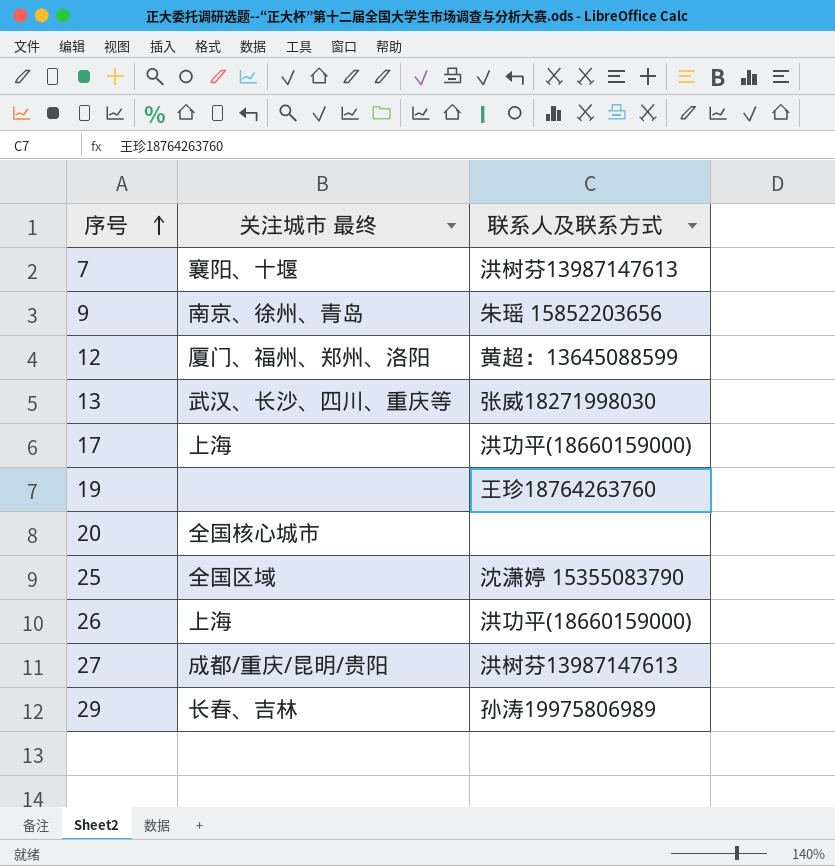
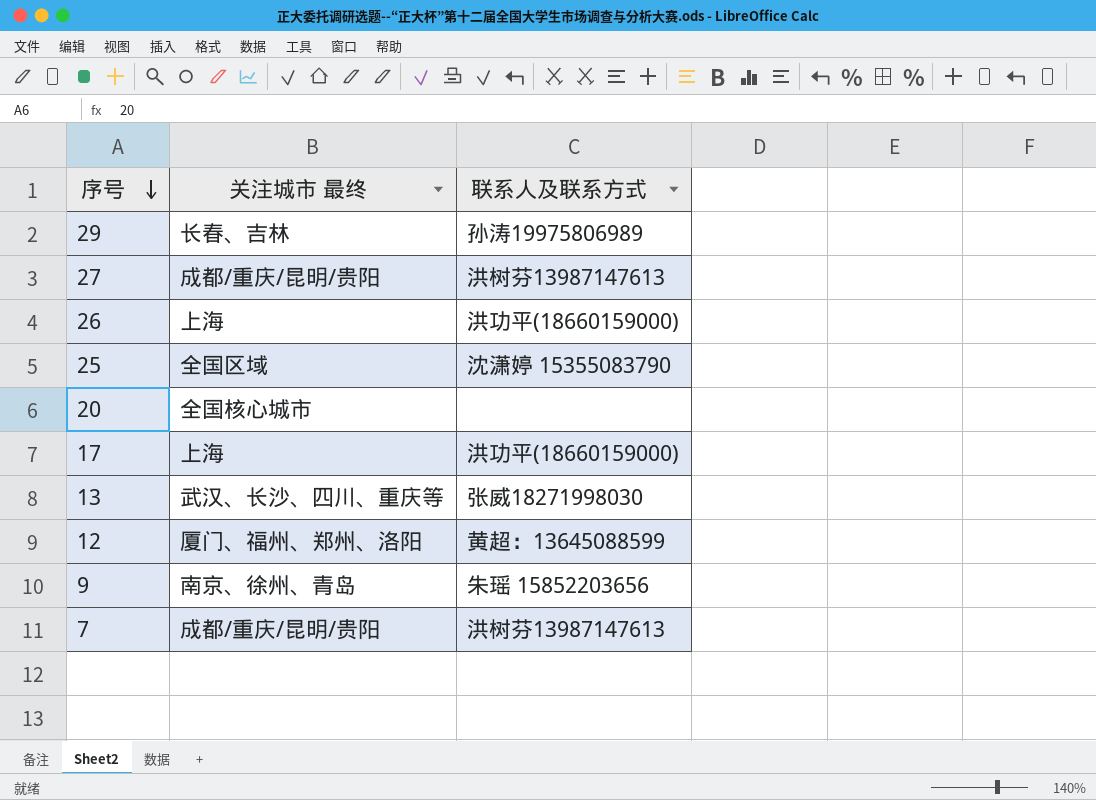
row order: 序号 ascending -> 序号 descending
row 19: none | 王珍18764263760 -> none
7 | 关注城市 最终: 襄阳、十堰 -> 成都/重庆/昆明/贵阳

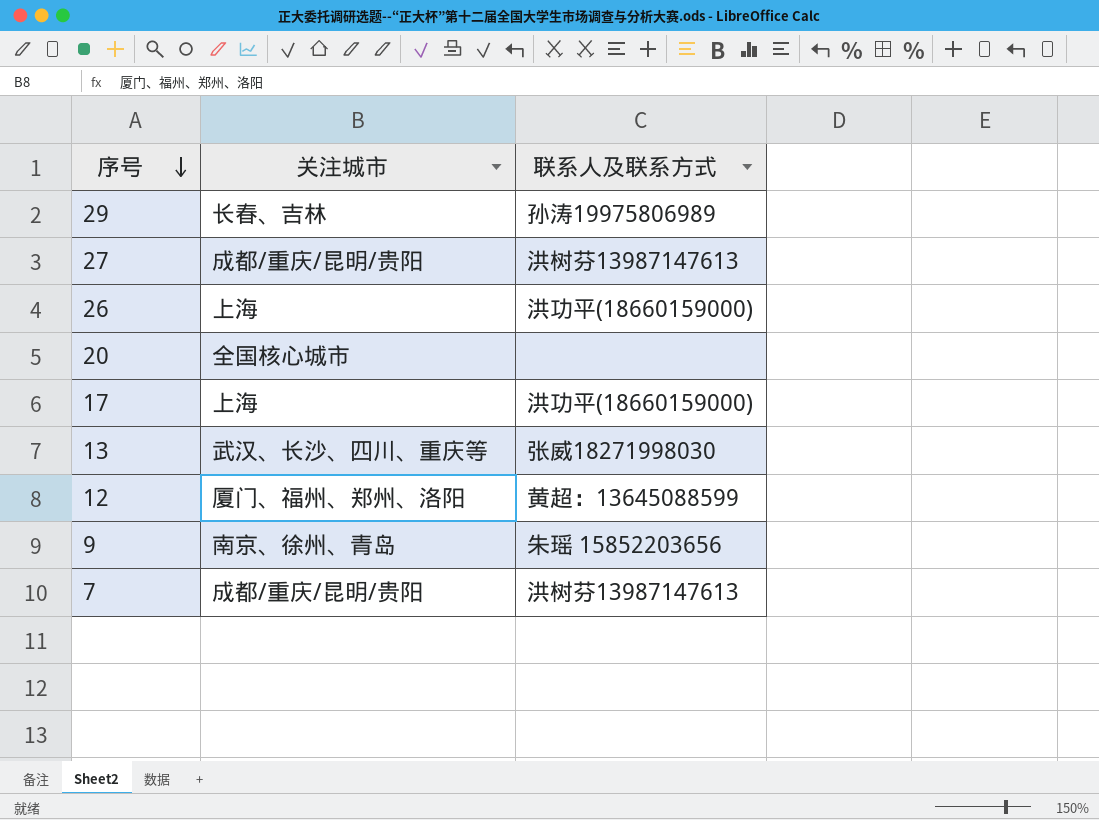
column name: 关注城市 最终 -> 关注城市
row 25: 全国区域 | 沈潇婷 15355083790 -> none

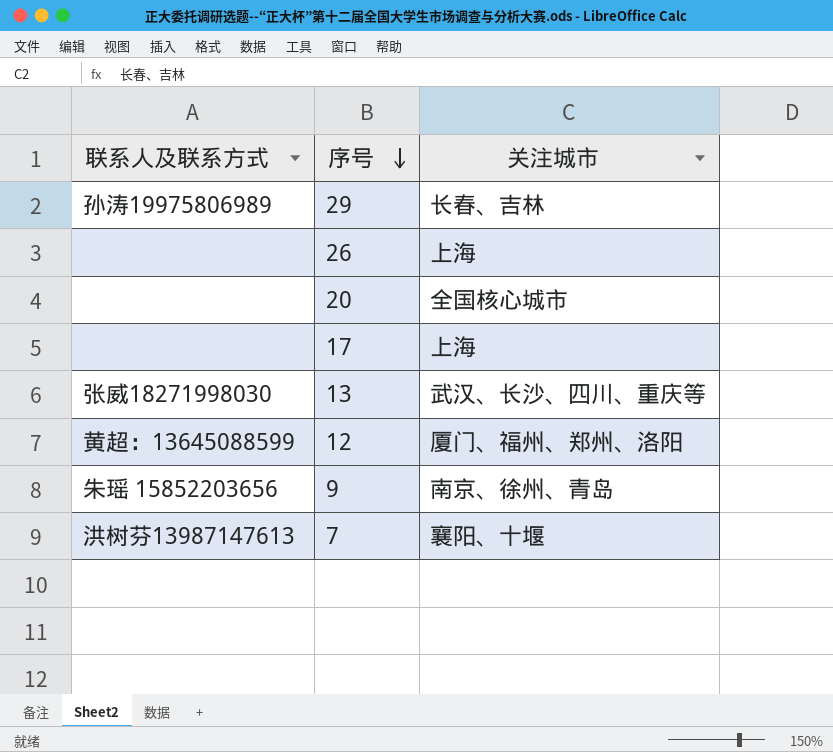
column 联系人及联系方式 | position: 3 -> 1
row 27: 成都/重庆/昆明/贵阳 | 洪树芬13987147613 -> none
26 | 联系人及联系方式: 洪功平(18660159000) -> none
17 | 联系人及联系方式: 洪功平(18660159000) -> none
7 | 关注城市: 成都/重庆/昆明/贵阳 -> 襄阳、十堰

